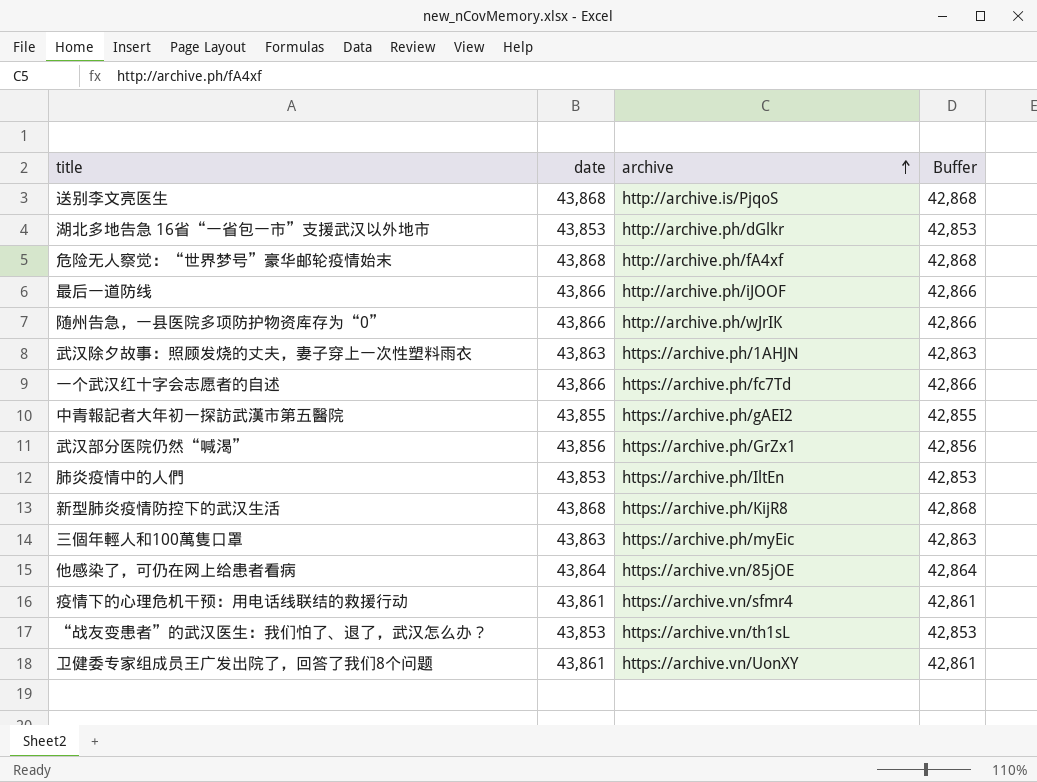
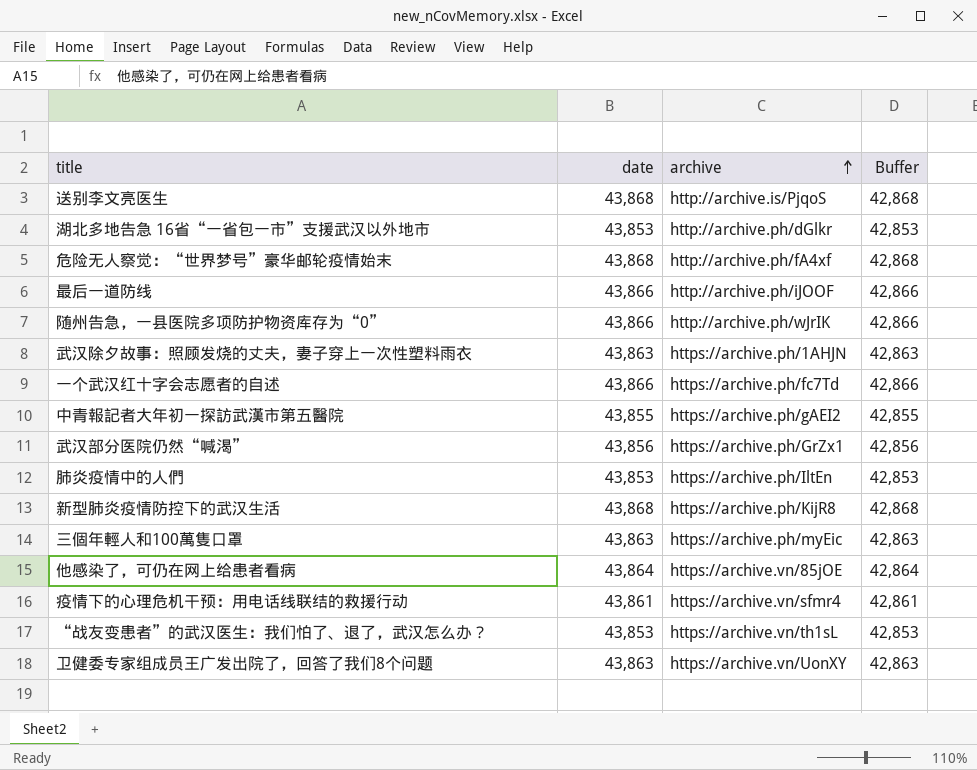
卫健委专家组成员王广发出院了，回答了我们8个问题 | date: 43,861 -> 43,863
卫健委专家组成员王广发出院了，回答了我们8个问题 | Buffer: 42,861 -> 42,863

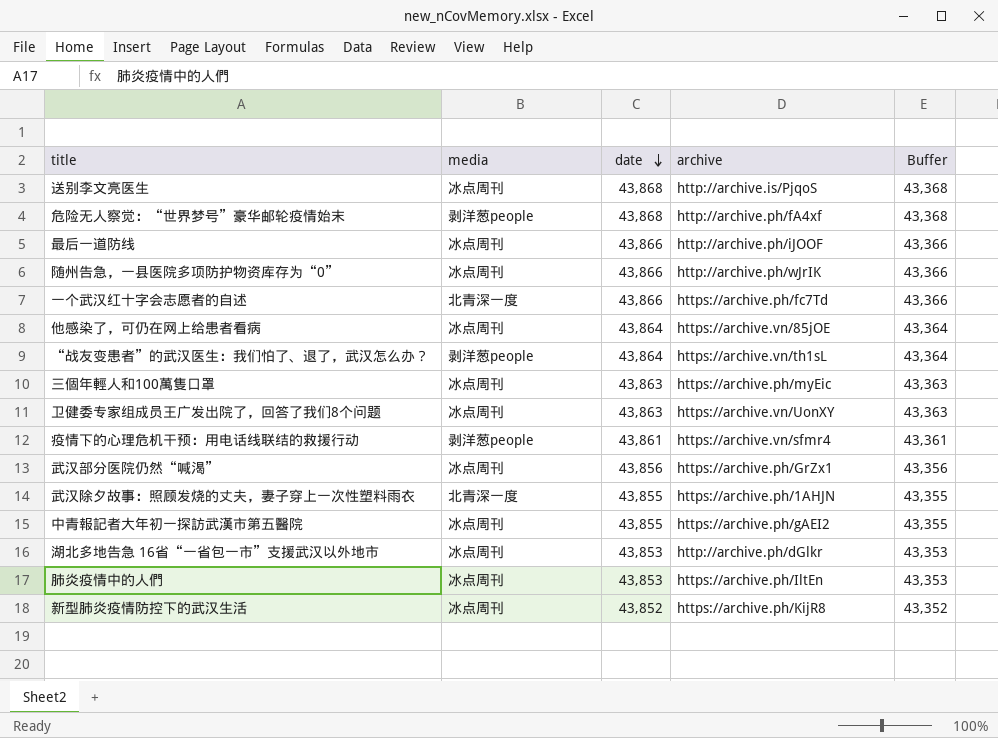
row order: archive ascending -> date descending
column media | position: none -> 2
column Buffer | formula: [date] - 1000 -> [date] - 500
“战友变患者”的武汉医生：我们怕了、退了，武汉怎么办？ | date: 43,853 -> 43,864
武汉除夕故事：照顾发烧的丈夫，妻子穿上一次性塑料雨衣 | date: 43,863 -> 43,855
新型肺炎疫情防控下的武汉生活 | date: 43,868 -> 43,852

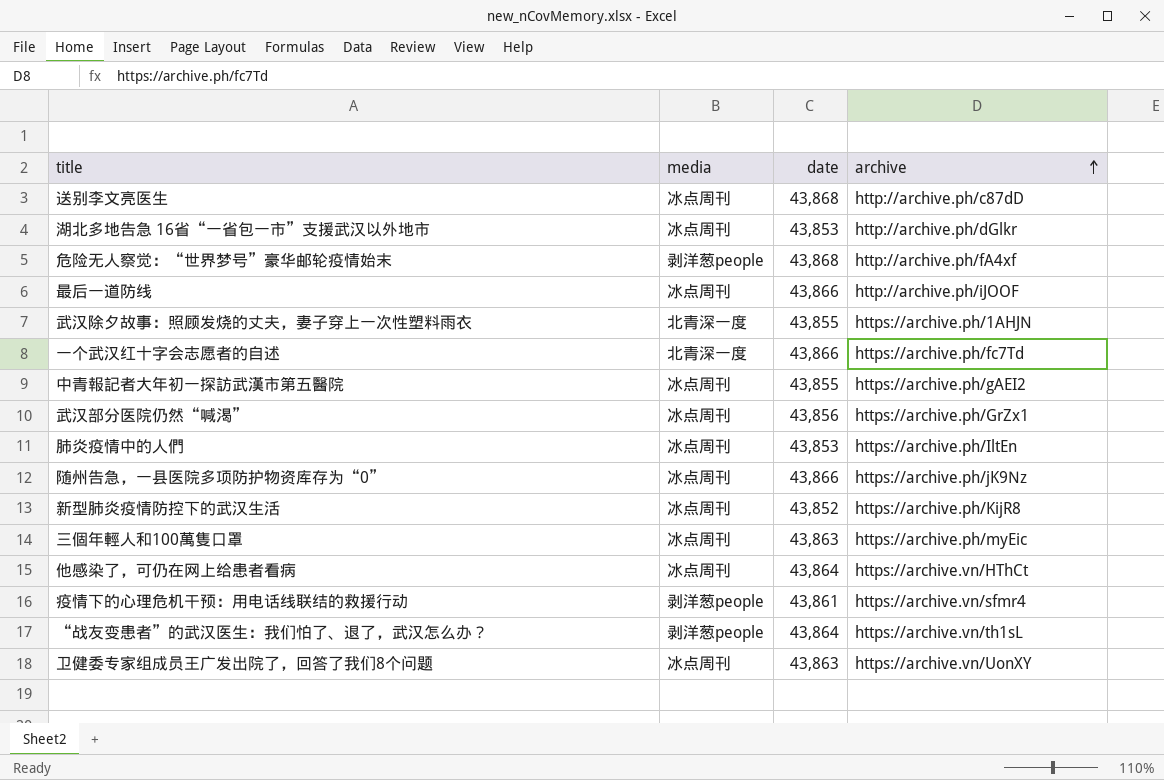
row order: date descending -> archive ascending
column Buffer | formula: [date] - 500 -> none
送别李文亮医生 | archive: http://archive.is/PjqoS -> http://archive.ph/c87dD
随州告急，一县医院多项防护物资库存为“0” | archive: http://archive.ph/wJrIK -> https://archive.ph/jK9Nz
他感染了，可仍在网上给患者看病 | archive: https://archive.vn/85jOE -> https://archive.vn/HThCt

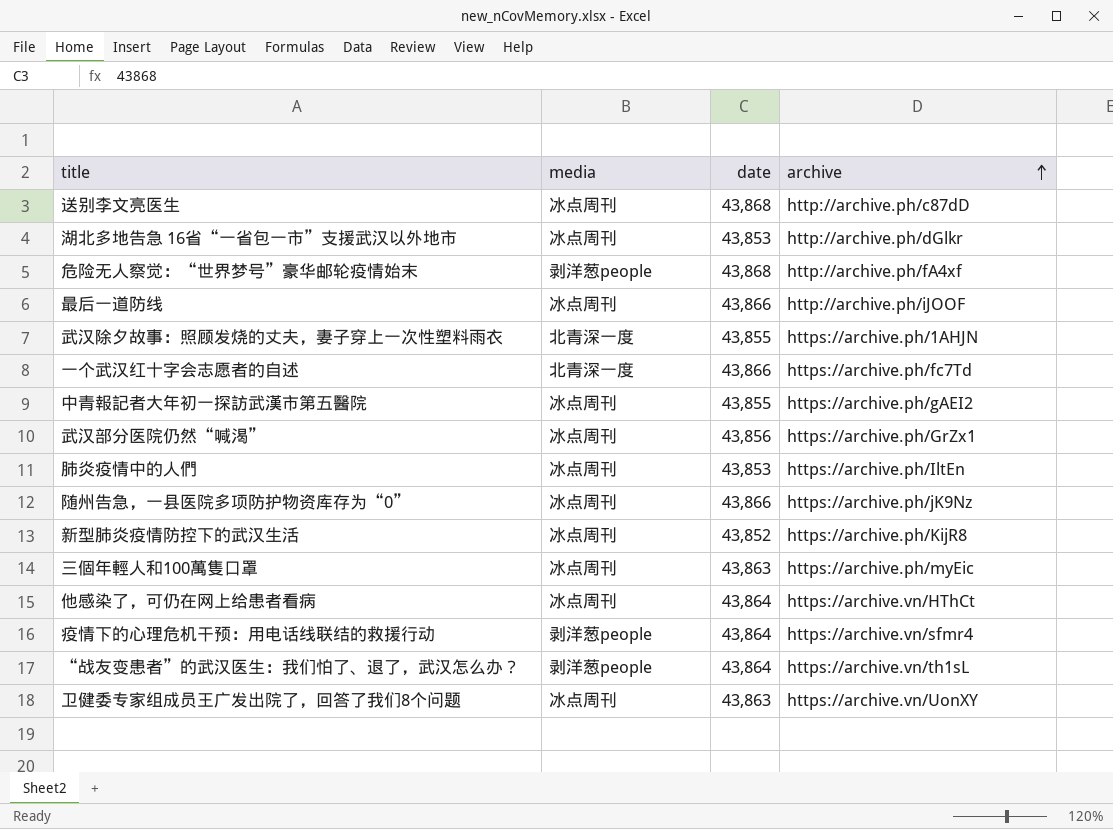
疫情下的心理危机干预：用电话线联结的救援行动 | date: 43,861 -> 43,864

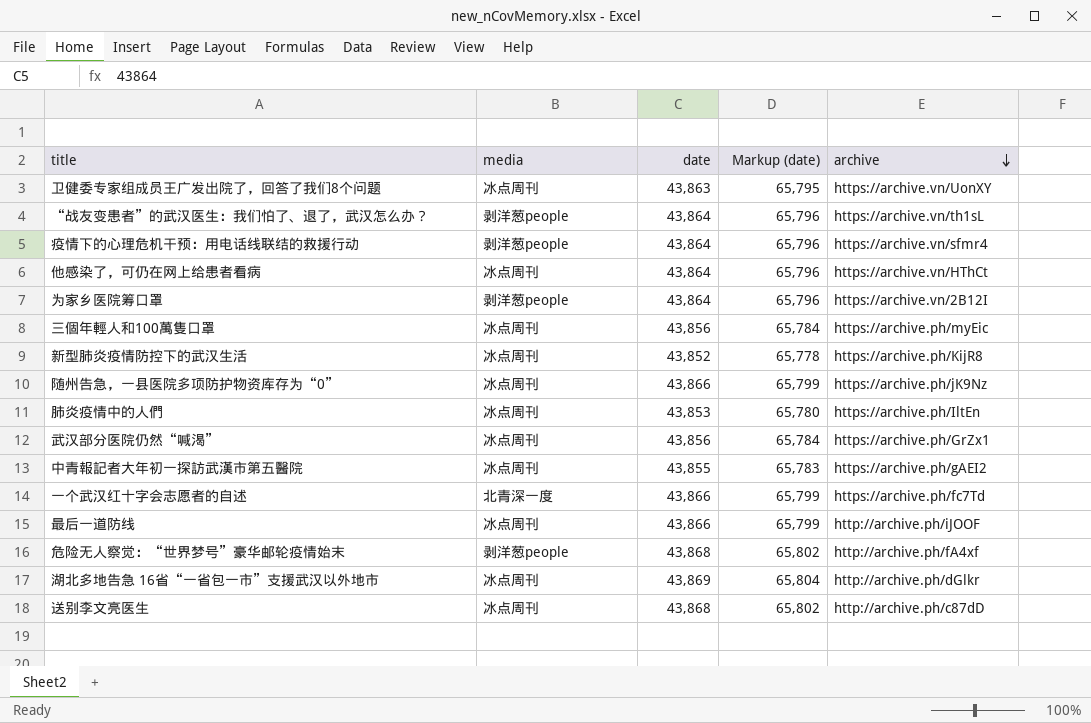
row order: archive ascending -> archive descending
column Markup (date) | formula: none -> [date] * 1.5
row 武汉除夕故事：照顾发烧的丈夫，妻子穿上一次性塑料雨衣: 北青深一度 | 43,855 | https://archive.ph/1AHJN -> none
row 为家乡医院筹口罩: none -> 剥洋葱people | 43,864 | 65,796 | https://archive.vn/2B12I
三個年輕人和100萬隻口罩 | date: 43,863 -> 43,856
湖北多地告急 16省“一省包一市”支援武汉以外地市 | date: 43,853 -> 43,869

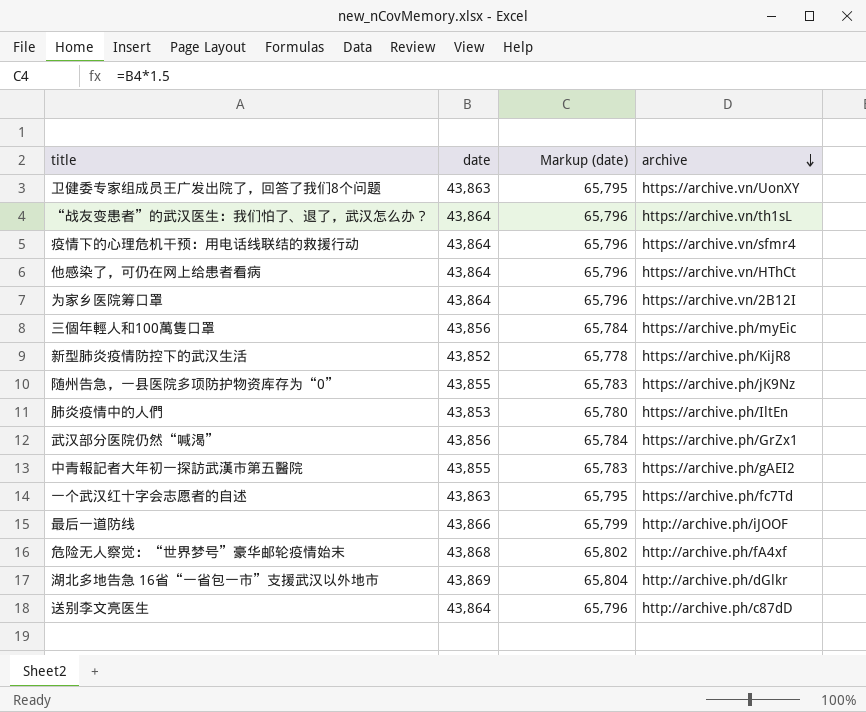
column media | position: 2 -> none
随州告急，一县医院多项防护物资库存为“0” | date: 43,866 -> 43,855
随州告急，一县医院多项防护物资库存为“0” | Markup (date): 65,799 -> 65,783
一个武汉红十字会志愿者的自述 | date: 43,866 -> 43,863
一个武汉红十字会志愿者的自述 | Markup (date): 65,799 -> 65,795
送别李文亮医生 | date: 43,868 -> 43,864
送别李文亮医生 | Markup (date): 65,802 -> 65,796

